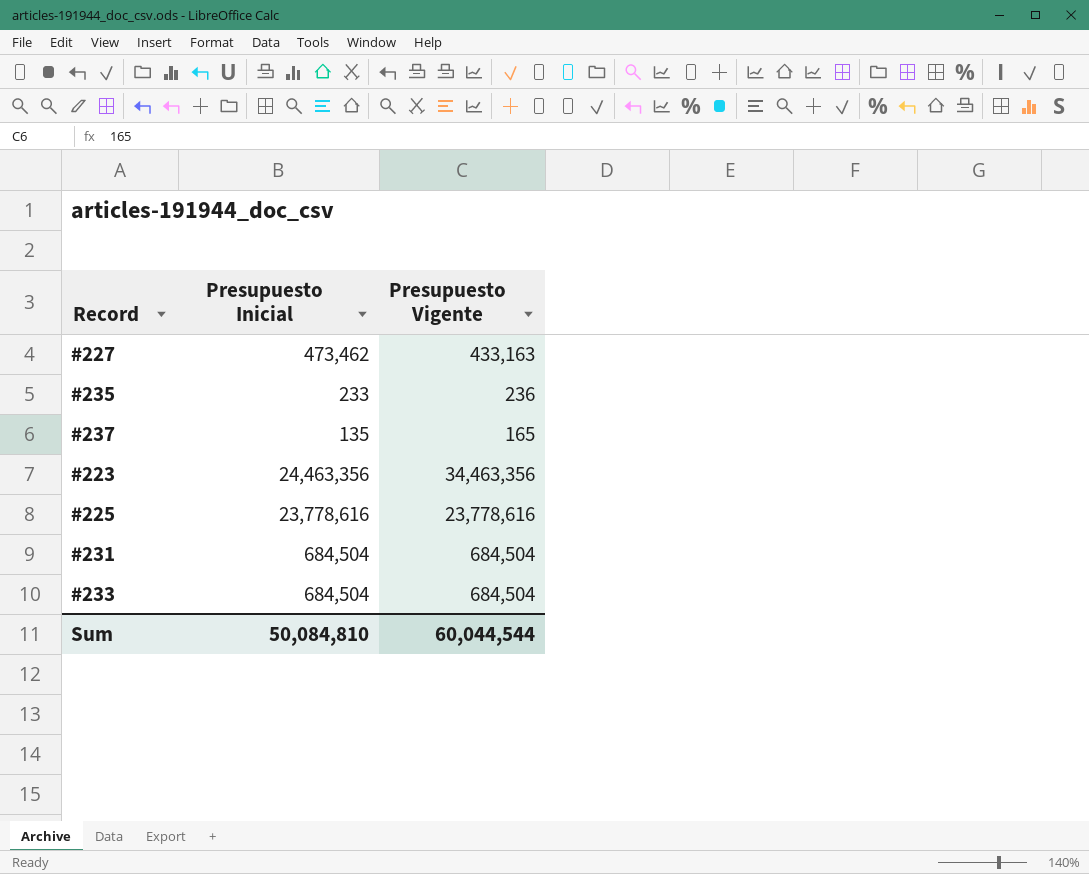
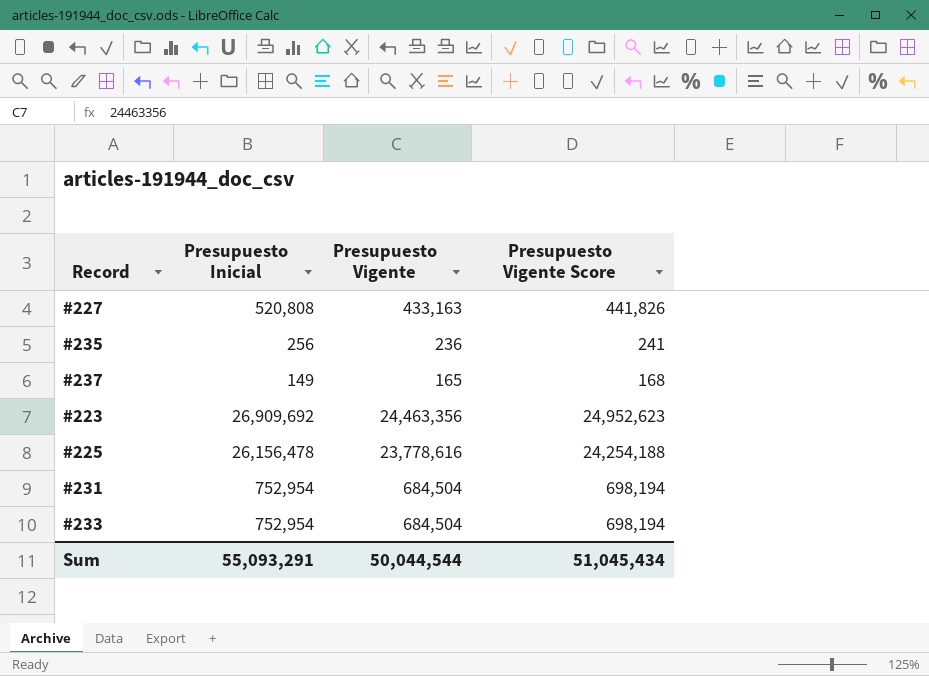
column Presupuesto Vigente Score | formula: none -> [Presupuesto Vigente] * 1.02
#227 | Presupuesto Inicial: 473,462 -> 520,808
#235 | Presupuesto Inicial: 233 -> 256
#237 | Presupuesto Inicial: 135 -> 149
#223 | Presupuesto Inicial: 24,463,356 -> 26,909,692
#223 | Presupuesto Vigente: 34,463,356 -> 24,463,356
#225 | Presupuesto Inicial: 23,778,616 -> 26,156,478
#231 | Presupuesto Inicial: 684,504 -> 752,954
#233 | Presupuesto Inicial: 684,504 -> 752,954
Sum | Presupuesto Inicial: 50,084,810 -> 55,093,291
Sum | Presupuesto Vigente: 60,044,544 -> 50,044,544

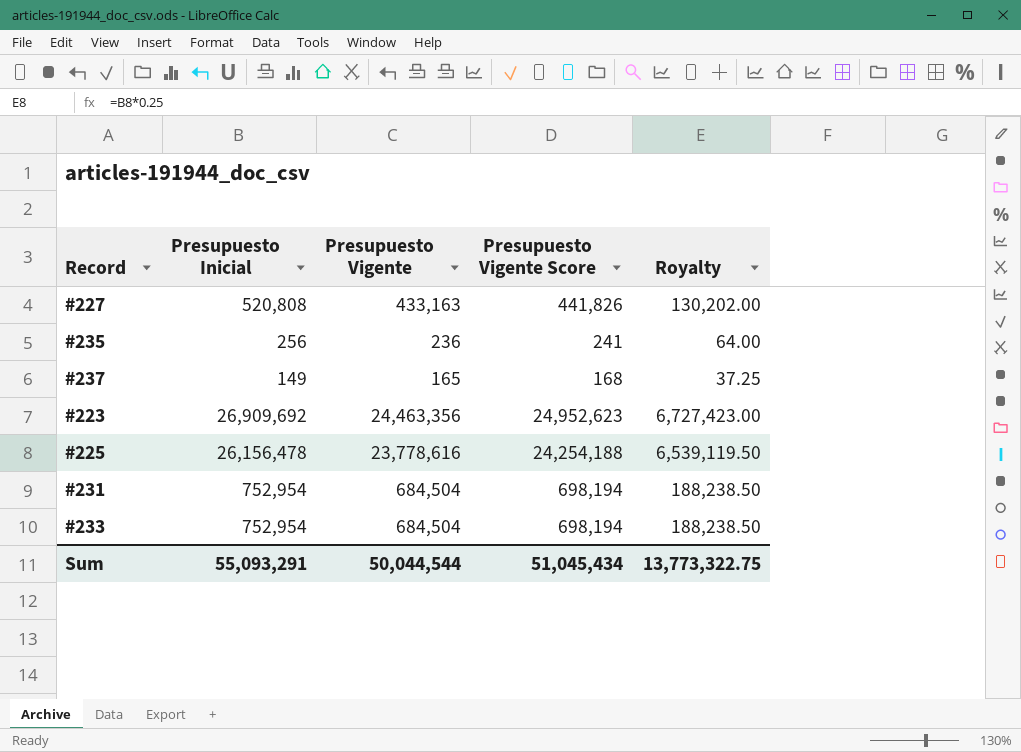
column Royalty | formula: none -> [Presupuesto Inicial] * 0.25

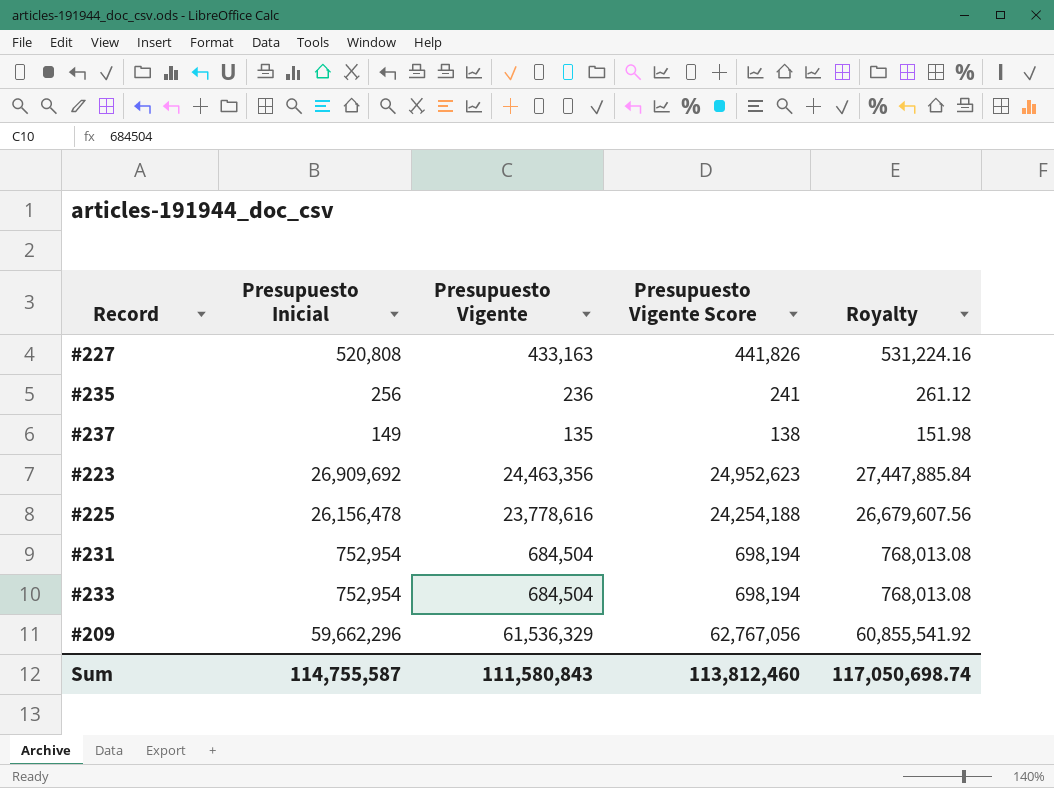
column Royalty | formula: [Presupuesto Inicial] * 0.25 -> [Presupuesto Inicial] * 1.02
#237 | Presupuesto Vigente: 165 -> 135
#237 | Presupuesto Vigente Score: 168 -> 138
row #209: none -> 59,662,296 | 61,536,329 | 62,767,056 | 60,855,541.92
Sum | Presupuesto Inicial: 55,093,291 -> 114,755,587
Sum | Presupuesto Vigente: 50,044,544 -> 111,580,843
Sum | Presupuesto Vigente Score: 51,045,434 -> 113,812,460
Sum | Royalty: 13,773,322.75 -> 117,050,698.74

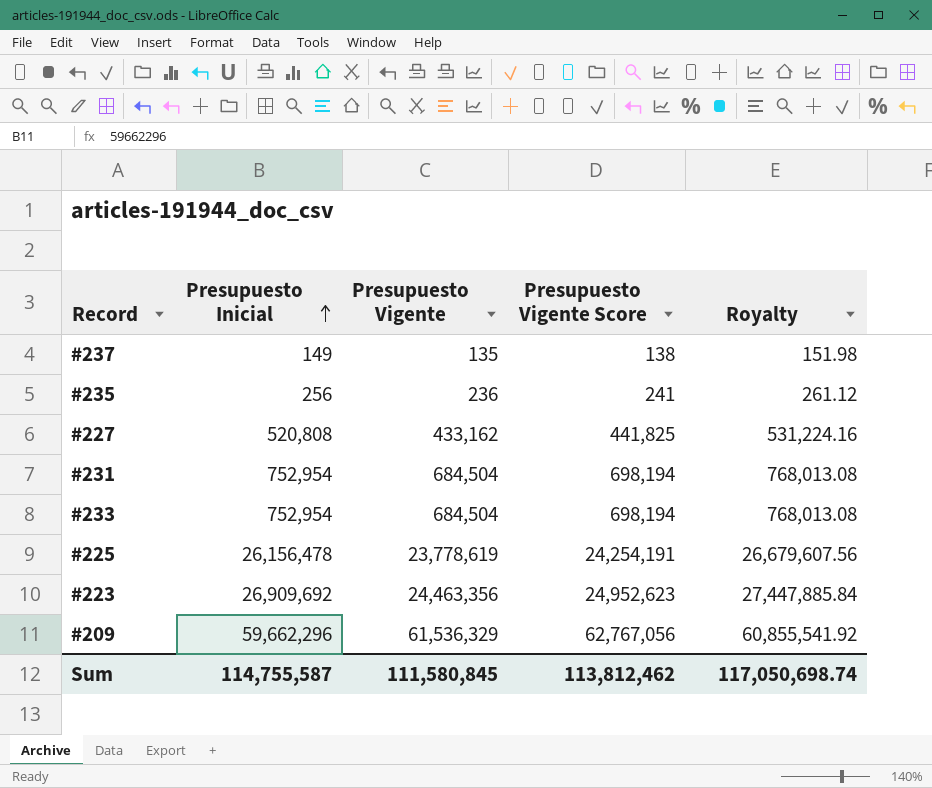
row order: none -> Presupuesto Inicial ascending
#227 | Presupuesto Vigente: 433,163 -> 433,162
#227 | Presupuesto Vigente Score: 441,826 -> 441,825
#225 | Presupuesto Vigente: 23,778,616 -> 23,778,619
#225 | Presupuesto Vigente Score: 24,254,188 -> 24,254,191
Sum | Presupuesto Vigente: 111,580,843 -> 111,580,845
Sum | Presupuesto Vigente Score: 113,812,460 -> 113,812,462

